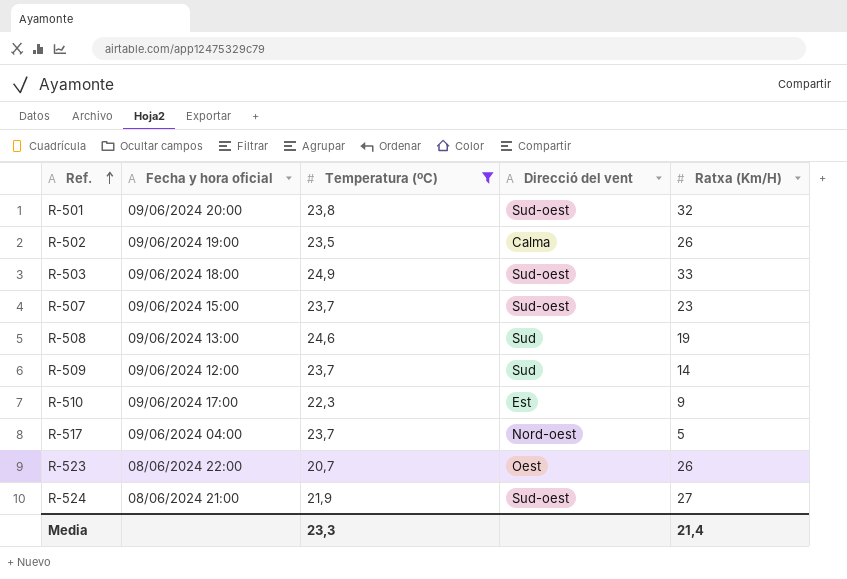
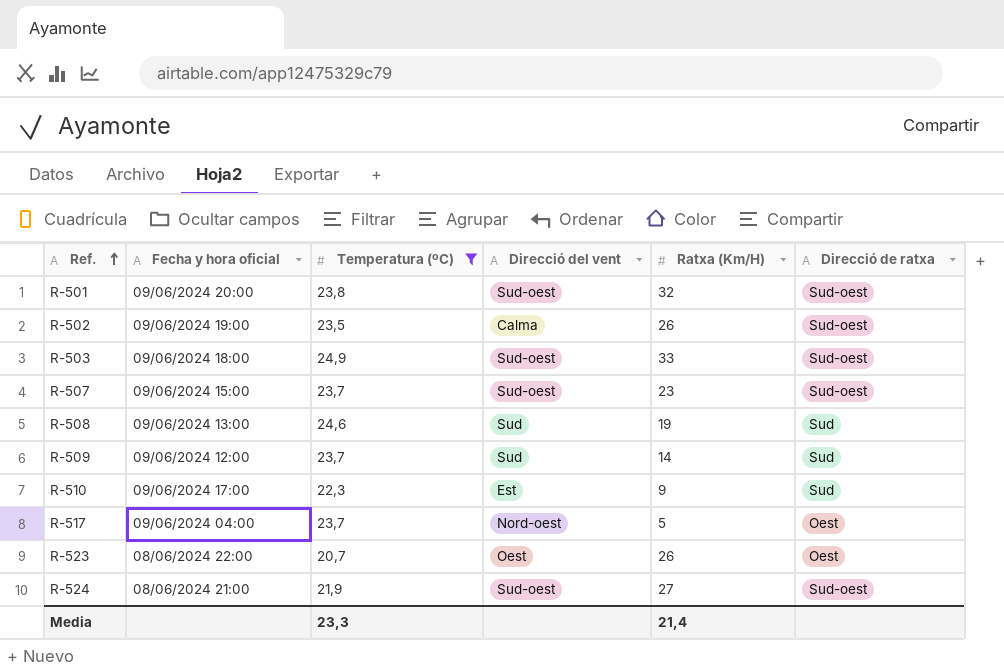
column Direcció de ratxa | position: none -> 6

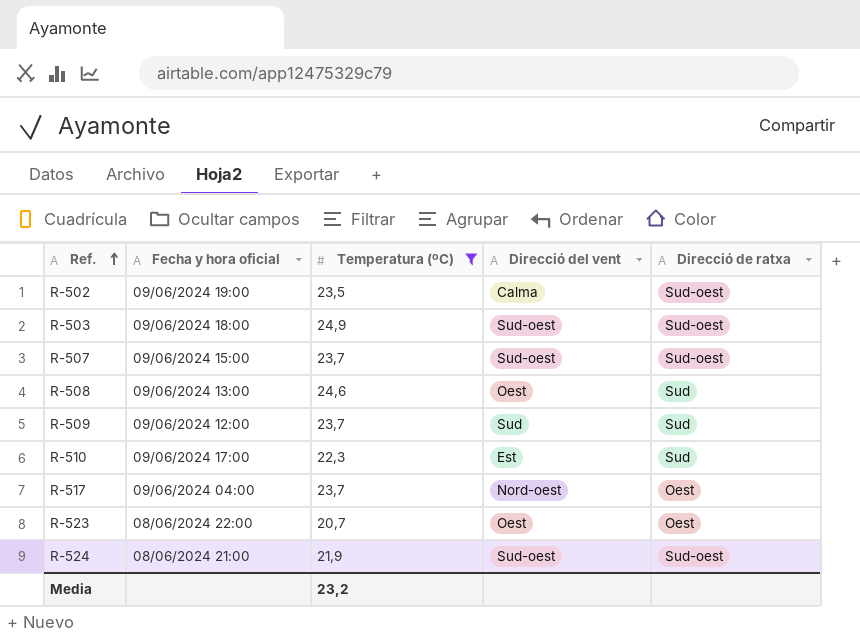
column Ratxa (Km/H) | position: 5 -> none
row R-501: 09/06/2024 20:00 | 23,8 | Sud-oest | 32 | Sud-oest -> none
R-508 | Direcció del vent: Sud -> Oest
Media | Temperatura (ºC): 23,3 -> 23,2

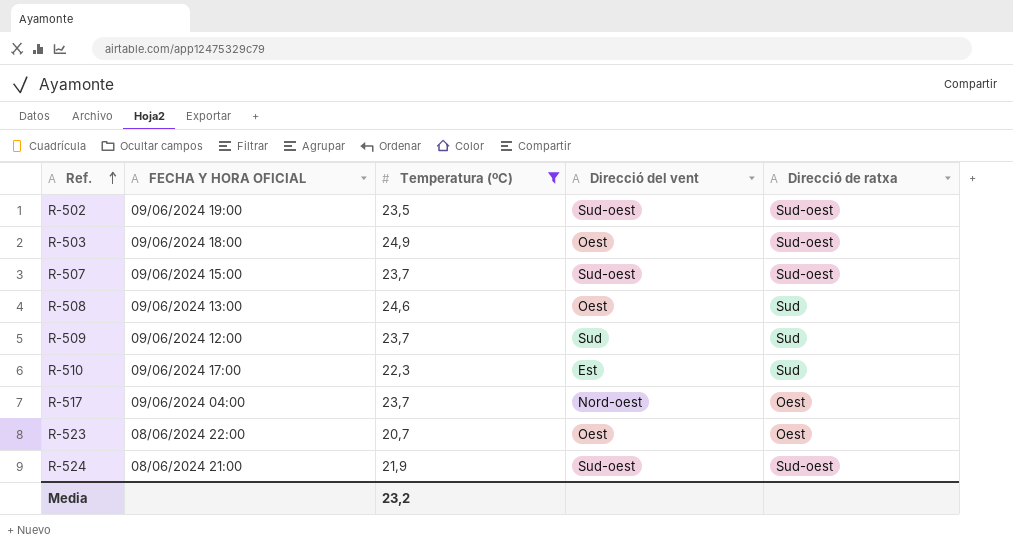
column name: Fecha y hora oficial -> FECHA Y HORA OFICIAL
R-502 | Direcció del vent: Calma -> Sud-oest
R-503 | Direcció del vent: Sud-oest -> Oest

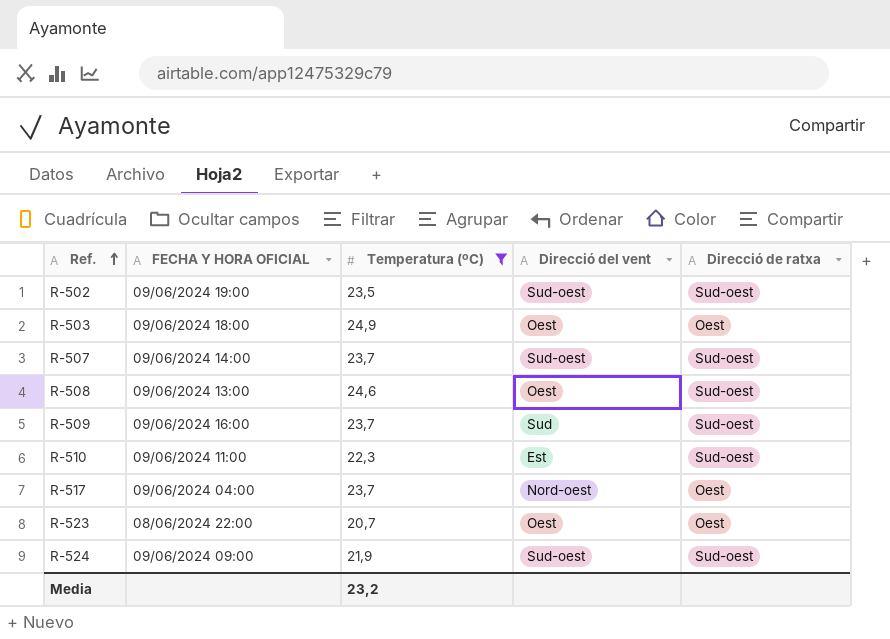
R-503 | Direcció de ratxa: Sud-oest -> Oest
R-507 | FECHA Y HORA OFICIAL: 09/06/2024 15:00 -> 09/06/2024 14:00
R-508 | Direcció de ratxa: Sud -> Sud-oest
R-509 | FECHA Y HORA OFICIAL: 09/06/2024 12:00 -> 09/06/2024 16:00
R-509 | Direcció de ratxa: Sud -> Sud-oest
R-510 | FECHA Y HORA OFICIAL: 09/06/2024 17:00 -> 09/06/2024 11:00
R-510 | Direcció de ratxa: Sud -> Sud-oest
R-524 | FECHA Y HORA OFICIAL: 08/06/2024 21:00 -> 09/06/2024 09:00

